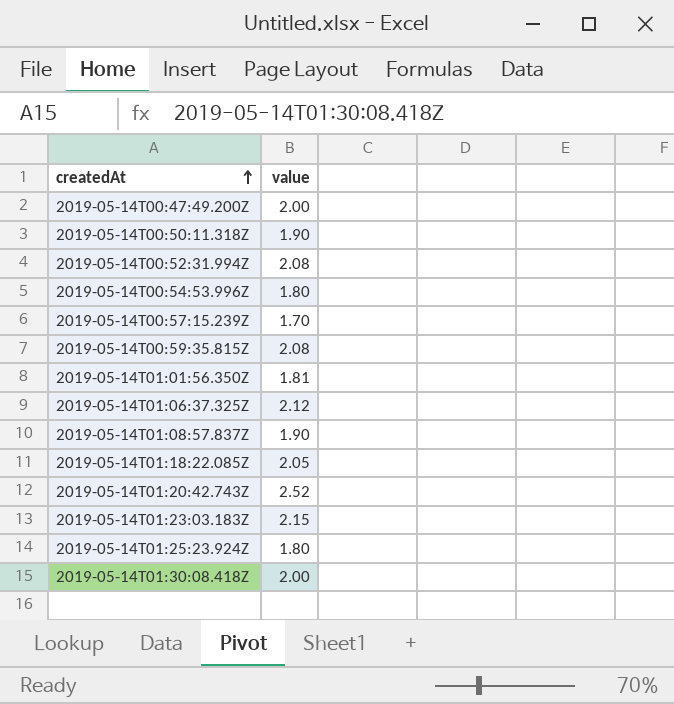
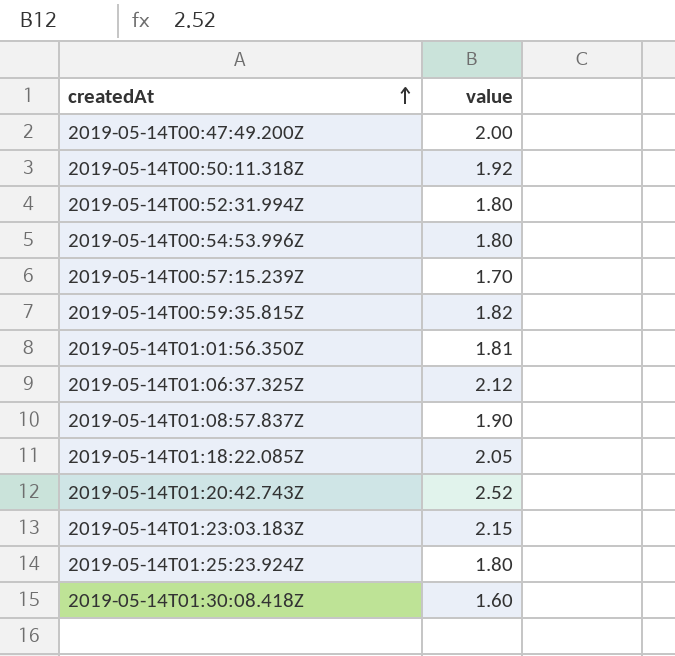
2019-05-14T00:50:11.318Z | value: 1.90 -> 1.92
2019-05-14T00:52:31.994Z | value: 2.08 -> 1.80
2019-05-14T00:59:35.815Z | value: 2.08 -> 1.82
2019-05-14T01:30:08.418Z | value: 2.00 -> 1.60

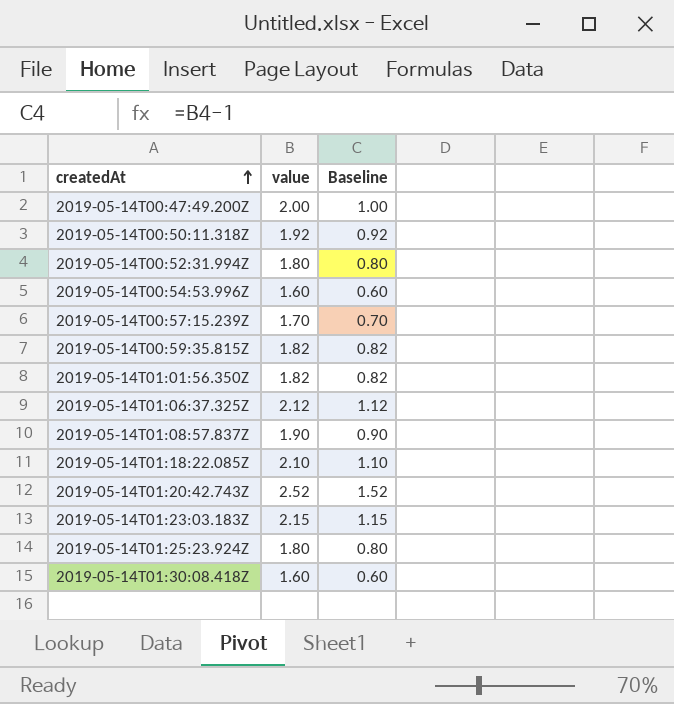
column Baseline | formula: none -> [value] - 1
2019-05-14T00:54:53.996Z | value: 1.80 -> 1.60
2019-05-14T01:01:56.350Z | value: 1.81 -> 1.82
2019-05-14T01:18:22.085Z | value: 2.05 -> 2.10

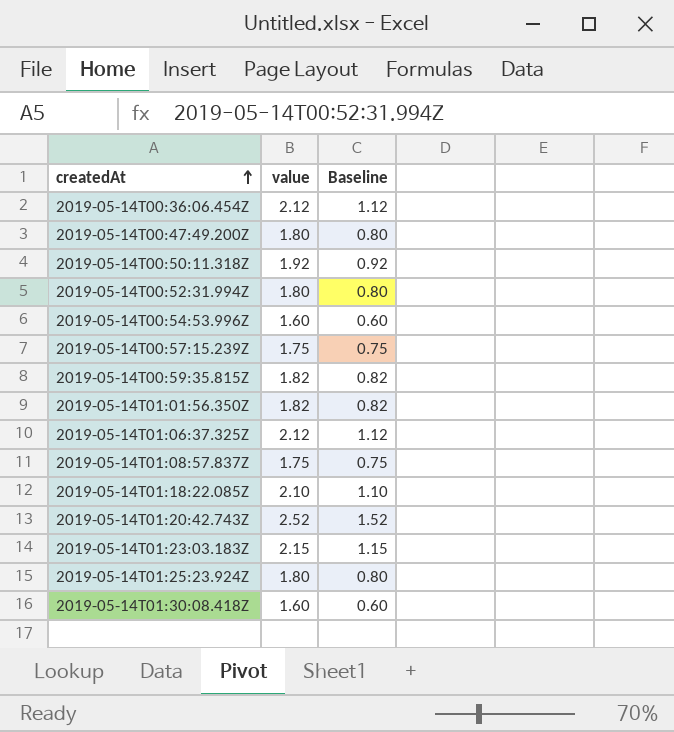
row 2019-05-14T00:36:06.454Z: none -> 2.12 | 1.12
2019-05-14T00:47:49.200Z | value: 2.00 -> 1.80
2019-05-14T00:47:49.200Z | Baseline: 1.00 -> 0.80
2019-05-14T00:57:15.239Z | value: 1.70 -> 1.75
2019-05-14T00:57:15.239Z | Baseline: 0.70 -> 0.75
2019-05-14T01:08:57.837Z | value: 1.90 -> 1.75
2019-05-14T01:08:57.837Z | Baseline: 0.90 -> 0.75

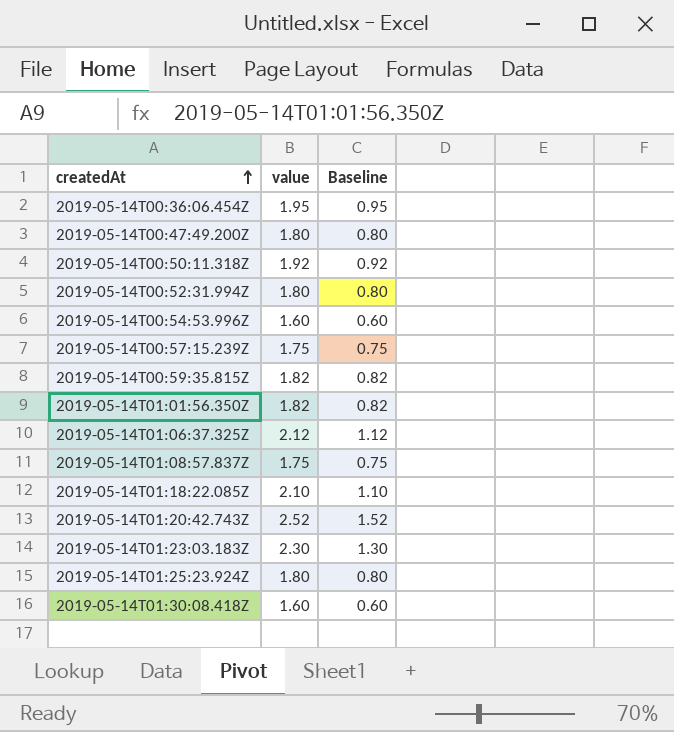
2019-05-14T00:36:06.454Z | value: 2.12 -> 1.95
2019-05-14T00:36:06.454Z | Baseline: 1.12 -> 0.95
2019-05-14T01:23:03.183Z | value: 2.15 -> 2.30
2019-05-14T01:23:03.183Z | Baseline: 1.15 -> 1.30

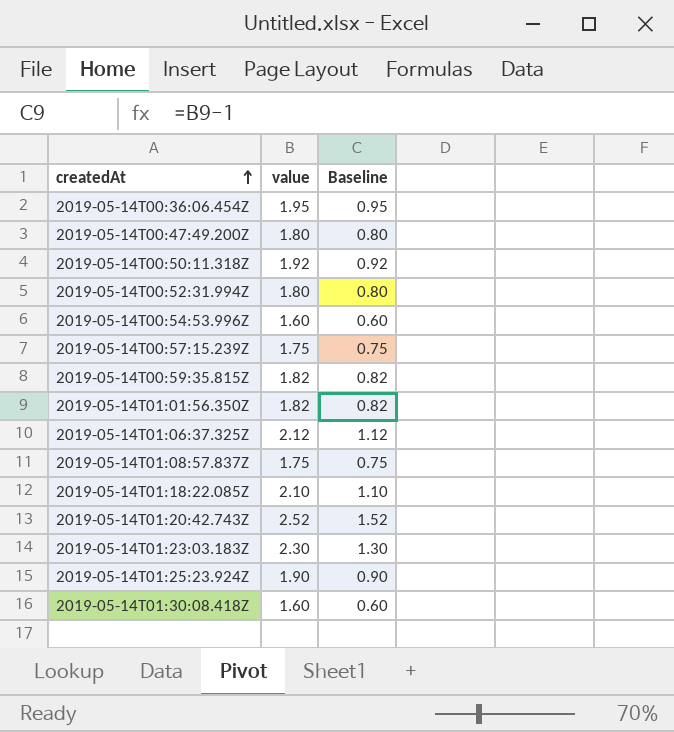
2019-05-14T01:25:23.924Z | value: 1.80 -> 1.90
2019-05-14T01:25:23.924Z | Baseline: 0.80 -> 0.90

